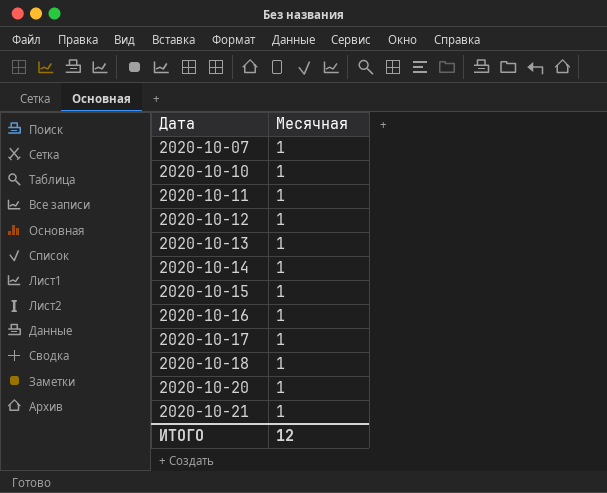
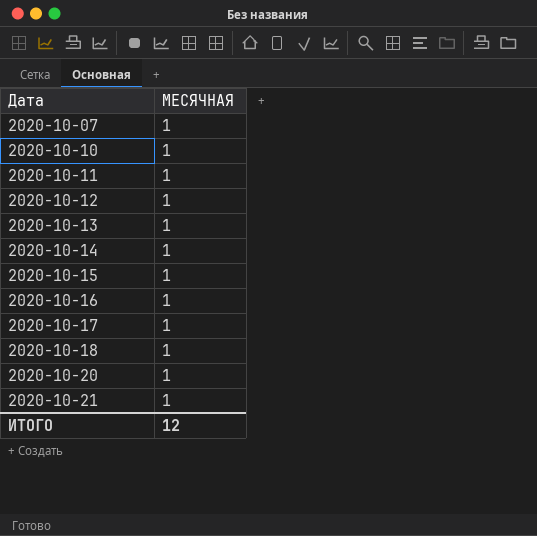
column name: Месячная -> МЕСЯЧНАЯ

